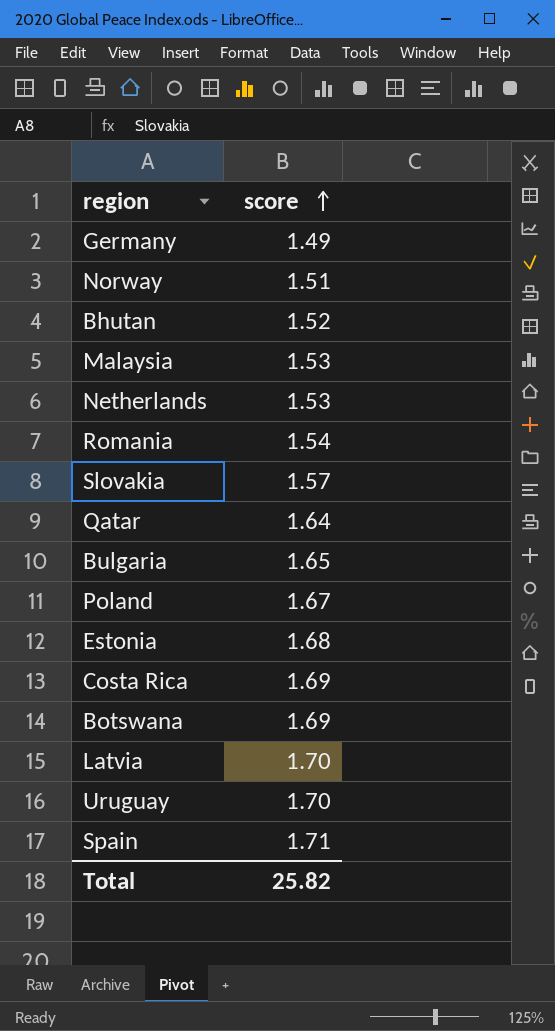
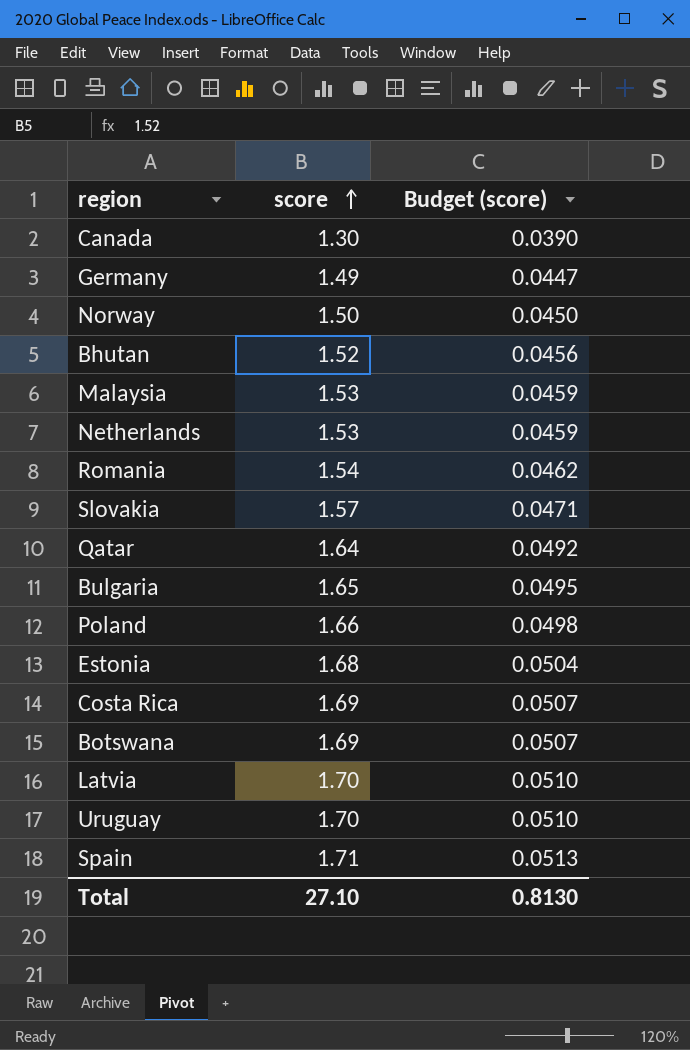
column Budget (score) | formula: none -> [score] * 0.03
row Canada: none -> 1.30 | 0.0390
Norway | score: 1.51 -> 1.50
Poland | score: 1.67 -> 1.66
Total | score: 25.82 -> 27.10

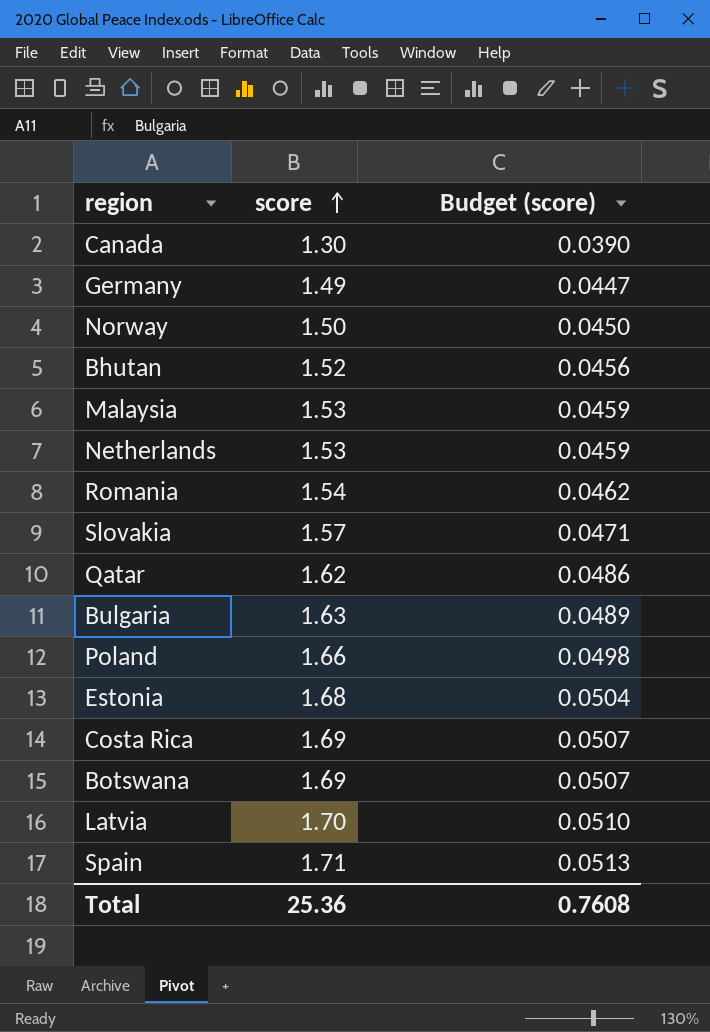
row Uruguay: 1.70 | 0.0510 -> none
Qatar | score: 1.64 -> 1.62
Qatar | Budget (score): 0.0492 -> 0.0486
Bulgaria | score: 1.65 -> 1.63
Bulgaria | Budget (score): 0.0495 -> 0.0489
Total | score: 27.10 -> 25.36
Total | Budget (score): 0.8130 -> 0.7608

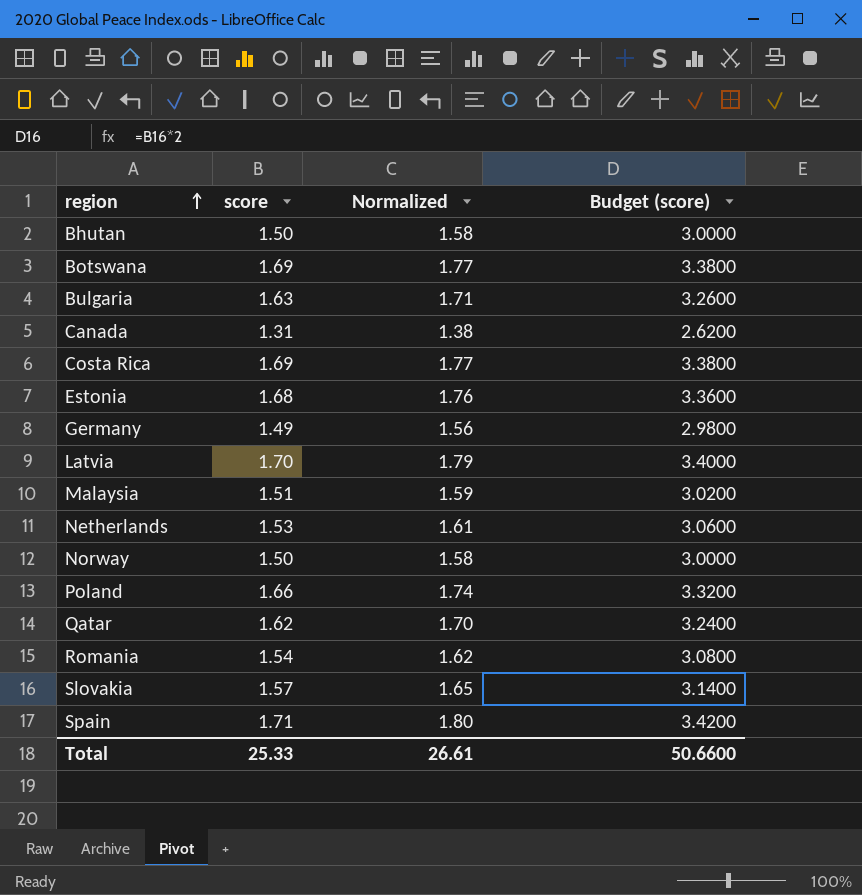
row order: score ascending -> region ascending
column Normalized | formula: none -> [score] * 1.05
column Budget (score) | formula: [score] * 0.03 -> [score] * 2
Bhutan | score: 1.52 -> 1.50
Canada | score: 1.30 -> 1.31
Malaysia | score: 1.53 -> 1.51
Total | score: 25.36 -> 25.33
Total | Budget (score): 0.7608 -> 50.6600

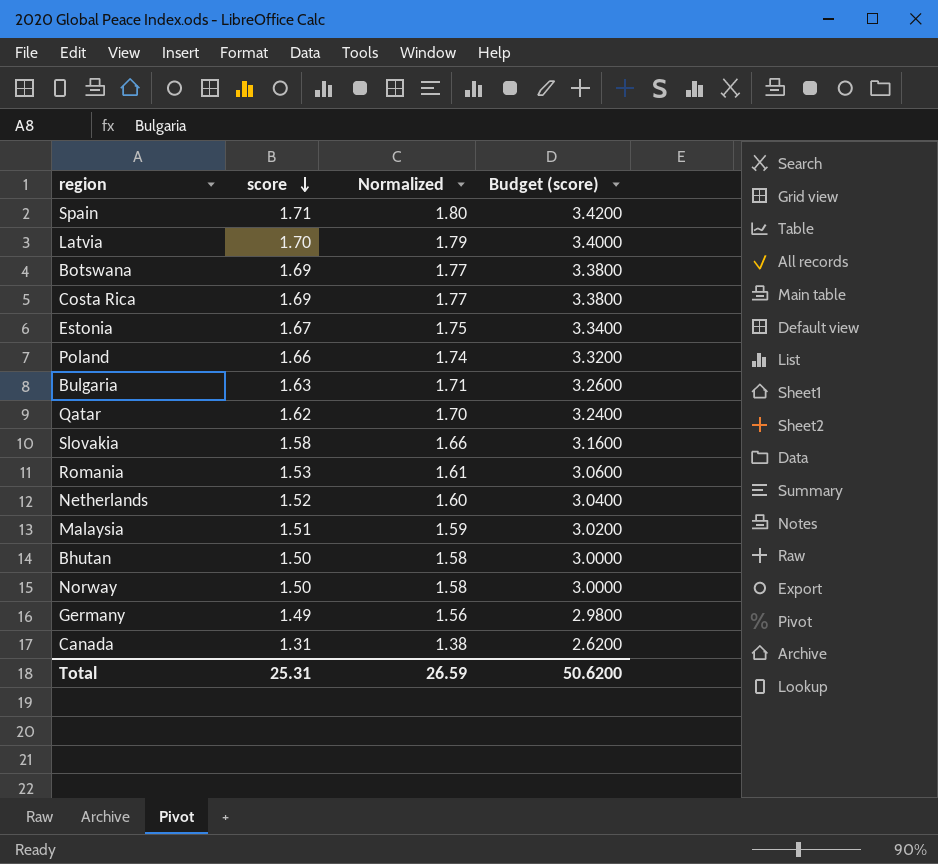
row order: region ascending -> score descending
Estonia | score: 1.68 -> 1.67
Estonia | Normalized: 1.76 -> 1.75
Estonia | Budget (score): 3.3600 -> 3.3400
Slovakia | score: 1.57 -> 1.58
Slovakia | Normalized: 1.65 -> 1.66
Slovakia | Budget (score): 3.1400 -> 3.1600
Romania | score: 1.54 -> 1.53
Romania | Normalized: 1.62 -> 1.61
Romania | Budget (score): 3.0800 -> 3.0600
Netherlands | score: 1.53 -> 1.52
Netherlands | Normalized: 1.61 -> 1.60
Netherlands | Budget (score): 3.0600 -> 3.0400
Total | score: 25.33 -> 25.31
Total | Normalized: 26.61 -> 26.59
Total | Budget (score): 50.6600 -> 50.6200

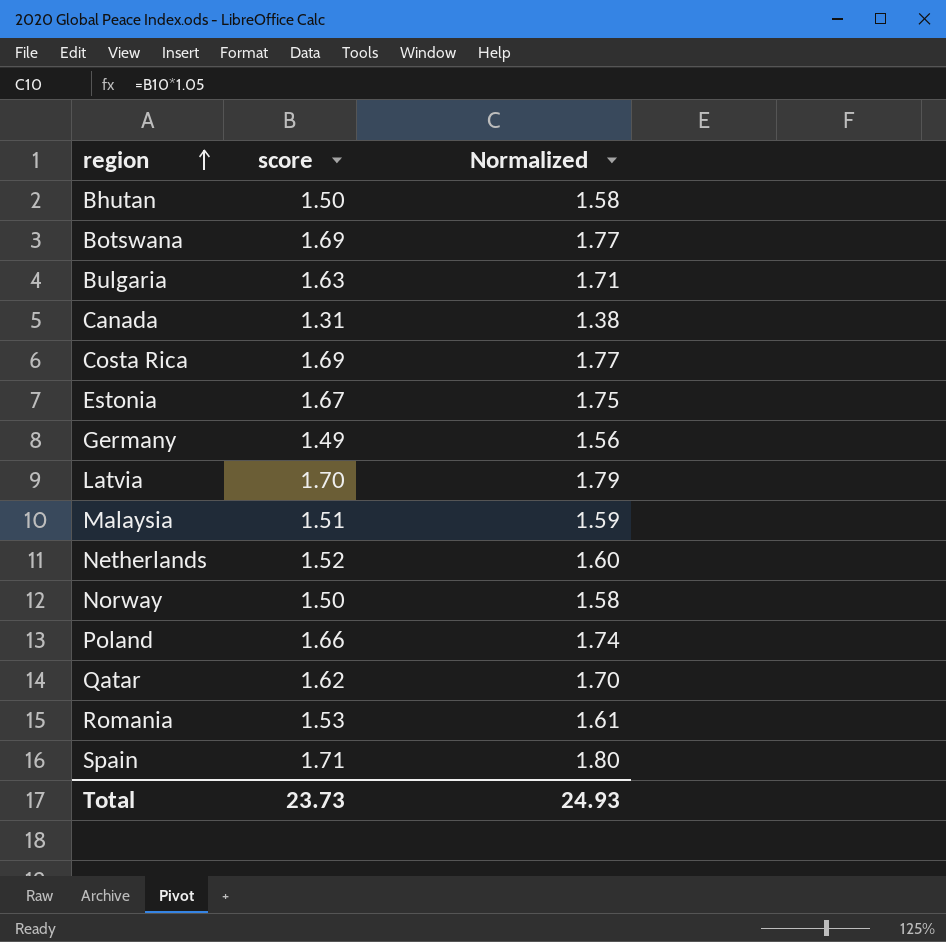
row order: score descending -> region ascending
column Budget (score) | formula: [score] * 2 -> none
row Slovakia: 1.58 | 1.66 | 3.1600 -> none
Total | score: 25.31 -> 23.73
Total | Normalized: 26.59 -> 24.93

